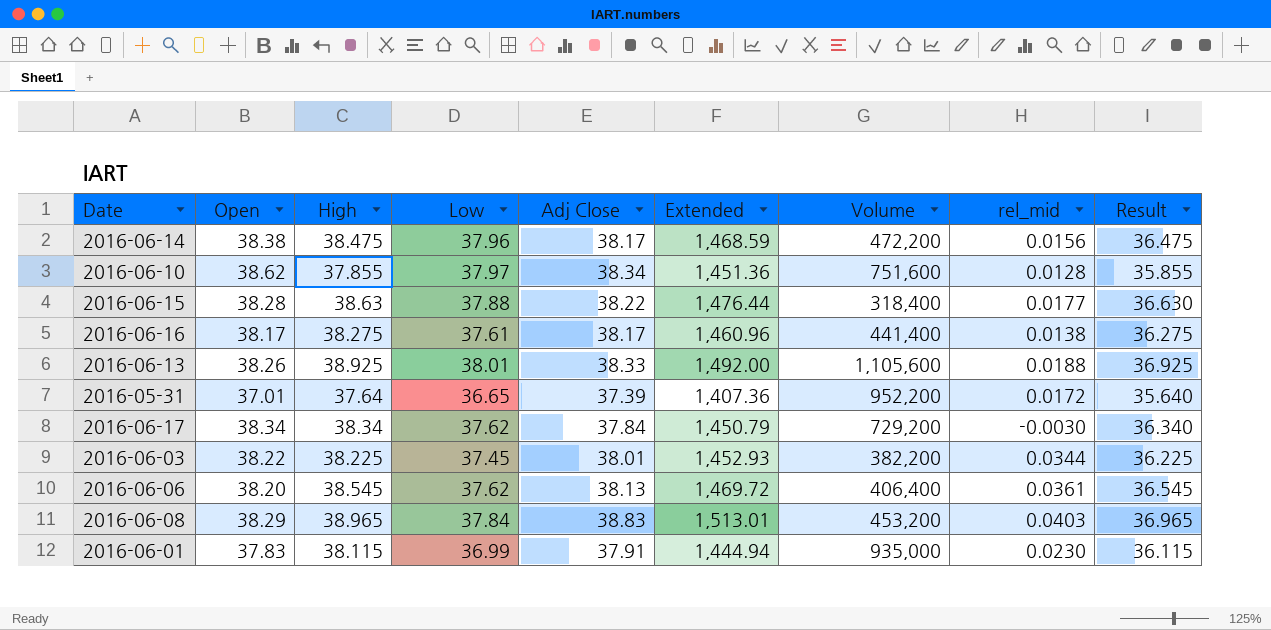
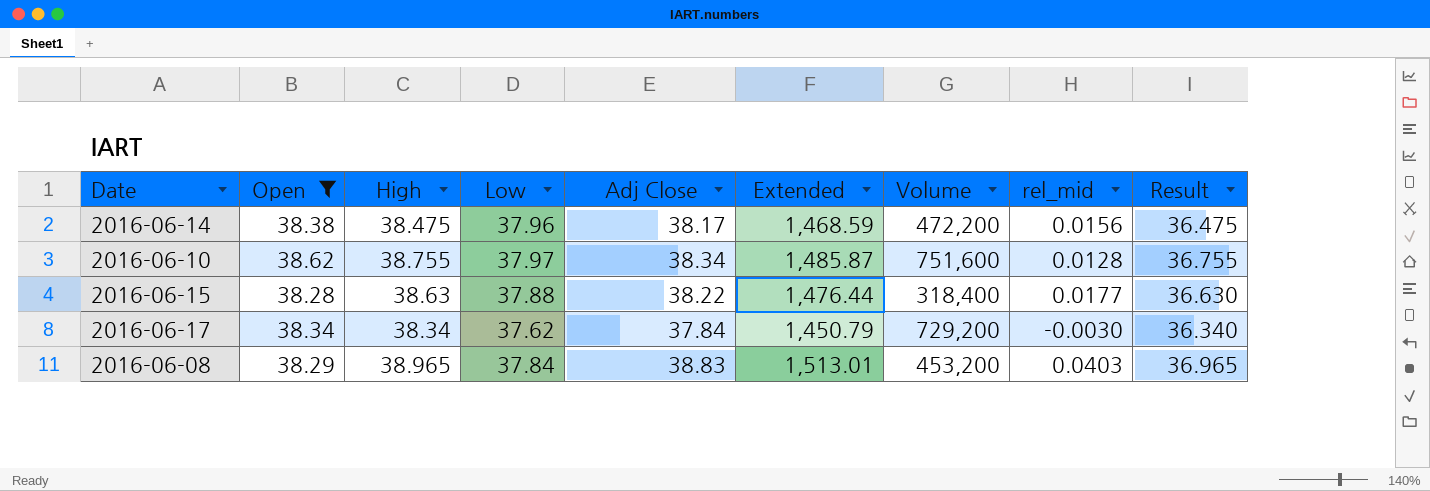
filter: none -> Open >= 38.28
2016-06-10 | High: 37.855 -> 38.755
2016-06-10 | Extended: 1,451.36 -> 1,485.87
2016-06-10 | Result: 35.855 -> 36.755

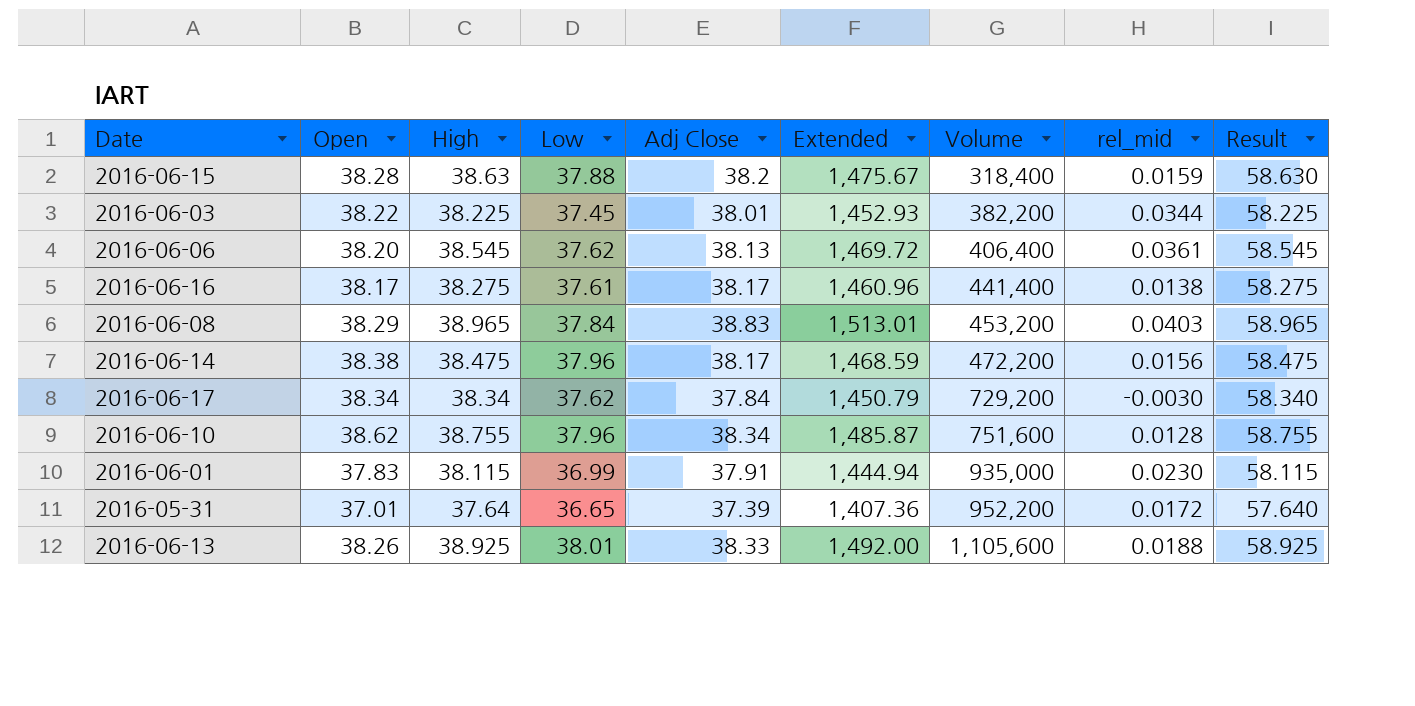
filter: Open >= 38.28 -> none
row order: none -> Volume ascending
column Result | formula: [High] - 2 -> [High] + 20
2016-06-15 | Adj Close: 38.22 -> 38.2
2016-06-15 | Extended: 1,476.44 -> 1,475.67
2016-06-15 | rel_mid: 0.0177 -> 0.0159
2016-06-10 | Low: 37.97 -> 37.96

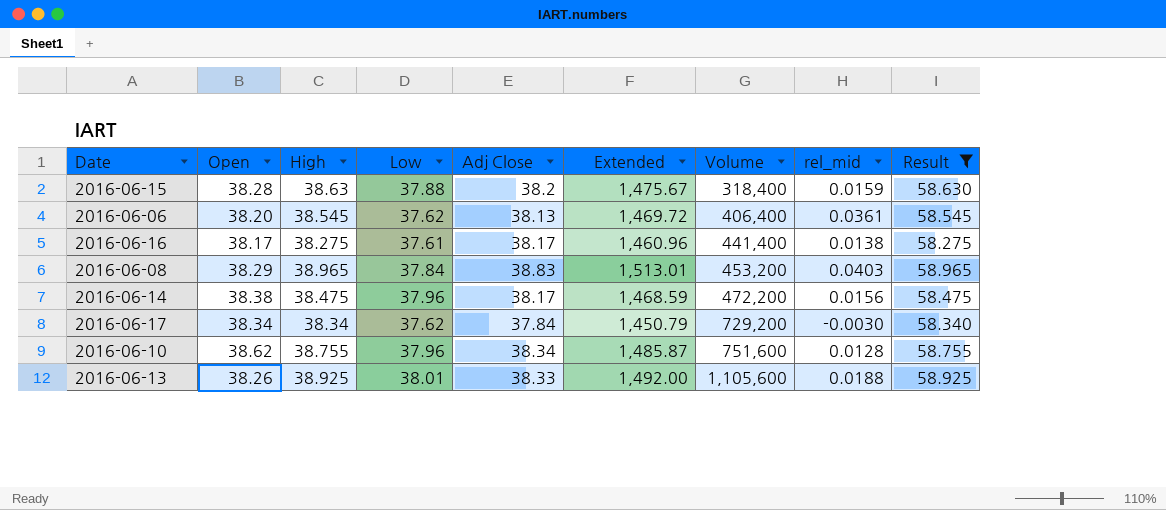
filter: none -> Result >= 58.275

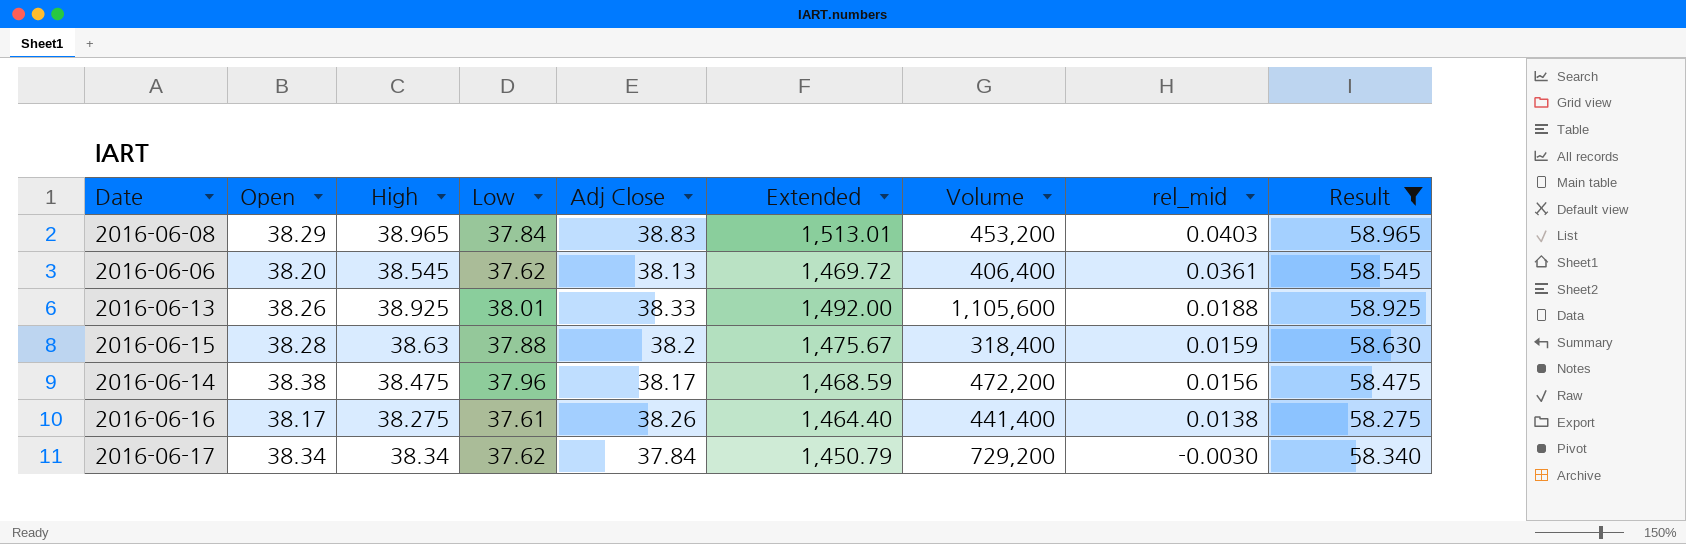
row order: Volume ascending -> rel_mid descending
row 2016-06-10: 38.62 | 38.755 | 37.96 | 38.34 | 1,485.87 | 751,600 | 0.0128 | 58.755 -> none
2016-06-16 | Adj Close: 38.17 -> 38.26
2016-06-16 | Extended: 1,460.96 -> 1,464.40

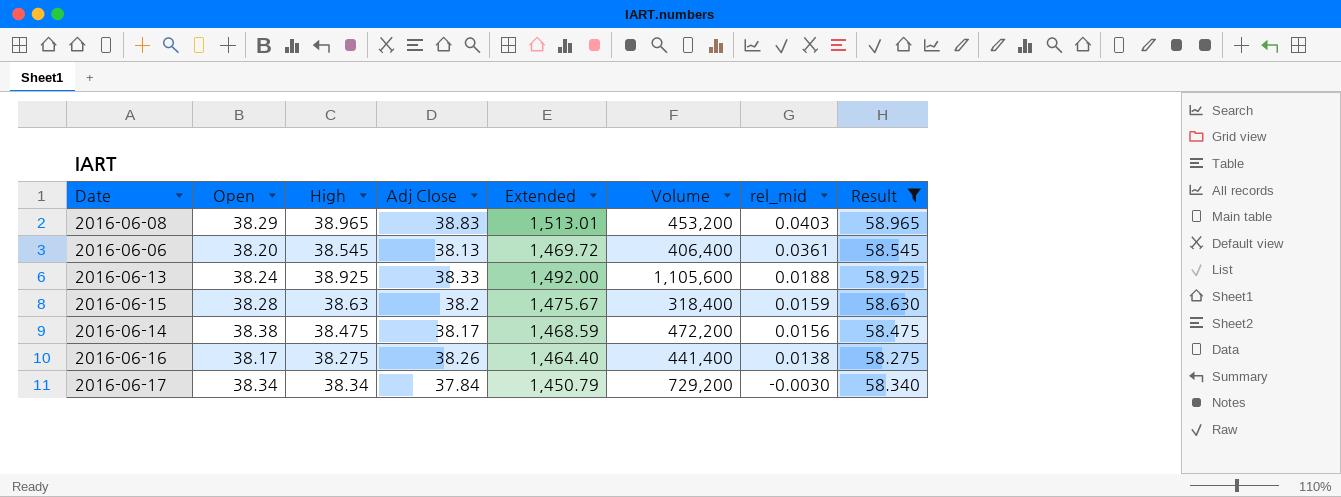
column Low | position: 4 -> none
2016-06-13 | Open: 38.26 -> 38.24

